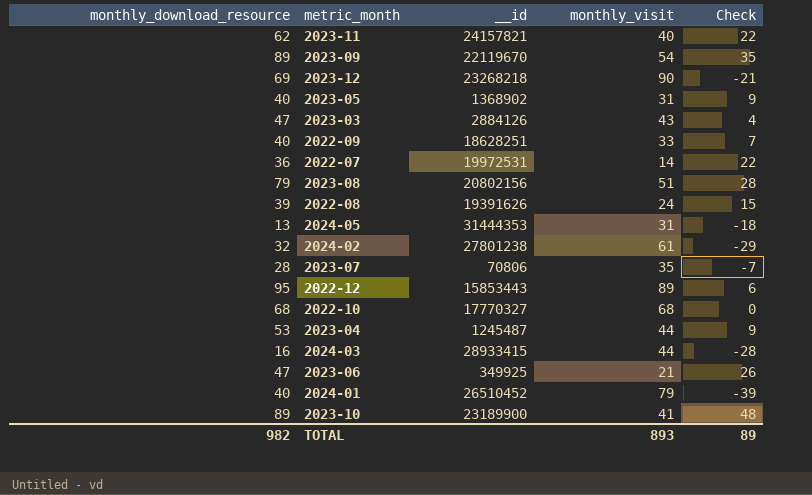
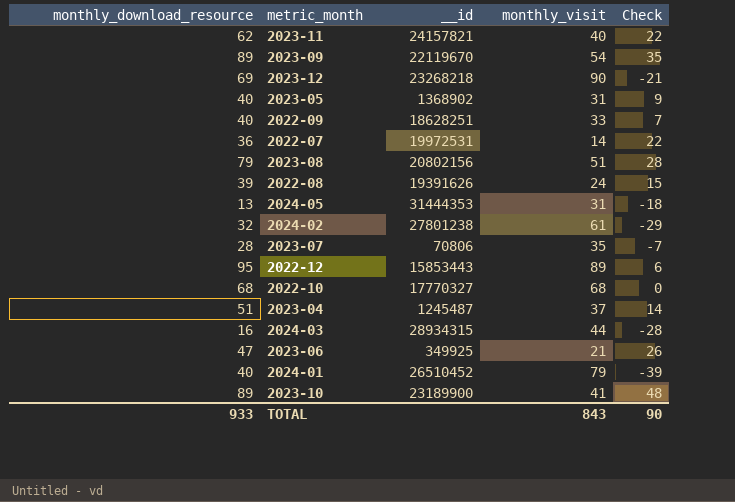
row 2023-03: 47 | 2884126 | 43 | 4 -> none
2023-04 | monthly_download_resource: 53 -> 51
2023-04 | monthly_visit: 44 -> 37
2023-04 | Check: 9 -> 14
2024-03 | __id: 28933415 -> 28934315
TOTAL | monthly_download_resource: 982 -> 933
TOTAL | monthly_visit: 893 -> 843
TOTAL | Check: 89 -> 90

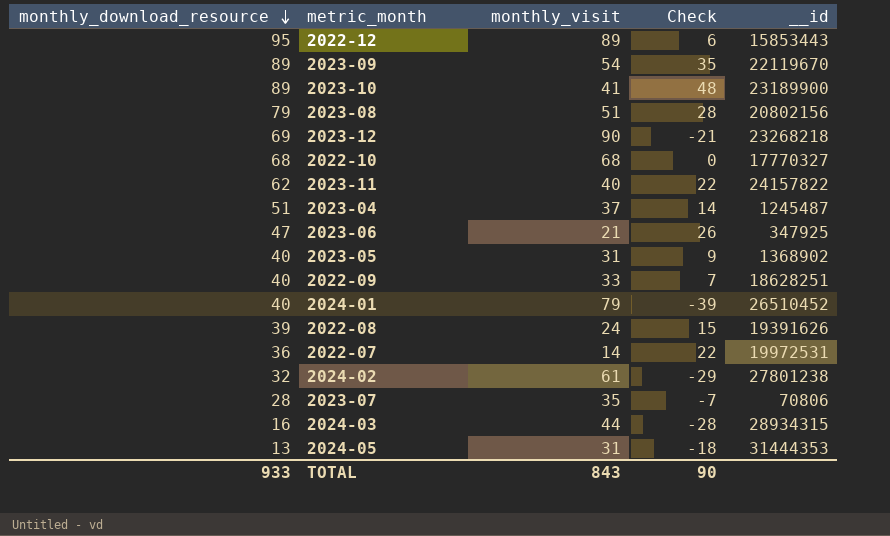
row order: none -> monthly_download_resource descending
column __id | position: 3 -> 5
2023-11 | __id: 24157821 -> 24157822
2023-06 | __id: 349925 -> 347925

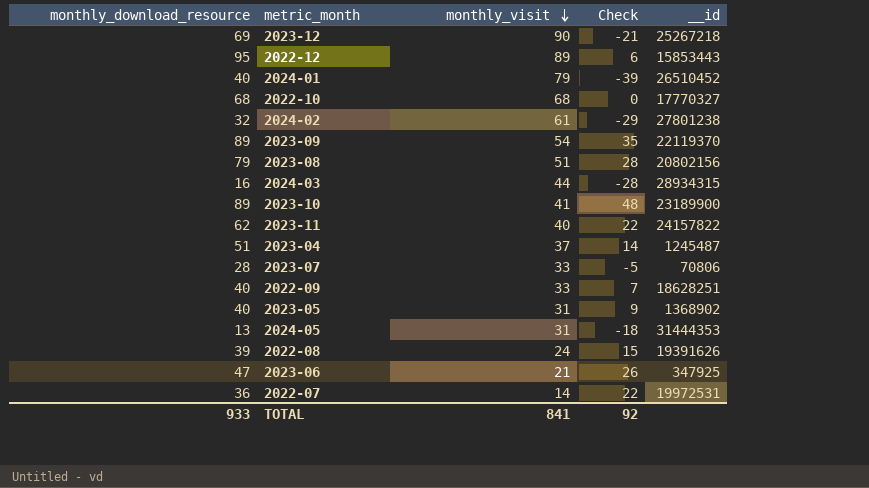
row order: monthly_download_resource descending -> monthly_visit descending
2023-12 | __id: 23268218 -> 25267218
2023-09 | __id: 22119670 -> 22119370
2023-07 | monthly_visit: 35 -> 33
2023-07 | Check: -7 -> -5
TOTAL | monthly_visit: 843 -> 841
TOTAL | Check: 90 -> 92

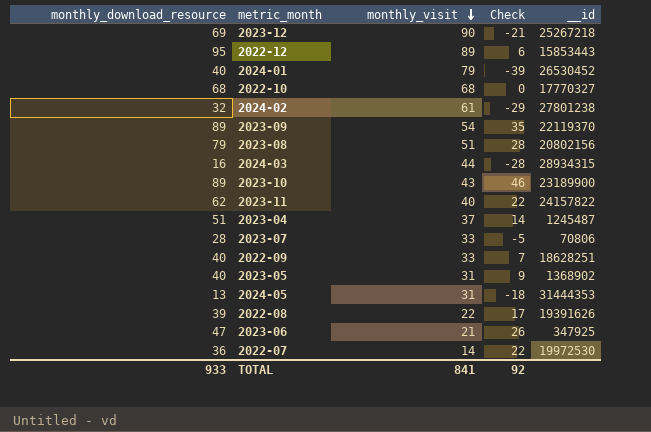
2024-01 | __id: 26510452 -> 26530452
2023-10 | monthly_visit: 41 -> 43
2023-10 | Check: 48 -> 46
2022-08 | monthly_visit: 24 -> 22
2022-08 | Check: 15 -> 17
2022-07 | __id: 19972531 -> 19972530

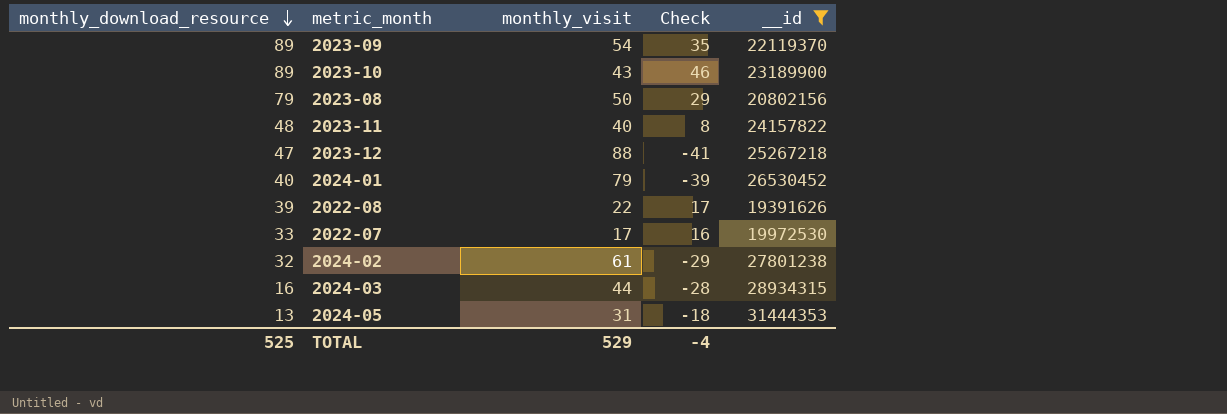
filter: none -> __id >= 19391626
row order: monthly_visit descending -> monthly_download_resource descending
2023-08 | monthly_visit: 51 -> 50
2023-08 | Check: 28 -> 29
2023-11 | monthly_download_resource: 62 -> 48
2023-11 | Check: 22 -> 8
2023-12 | monthly_download_resource: 69 -> 47
2023-12 | monthly_visit: 90 -> 88
2023-12 | Check: -21 -> -41
2022-07 | monthly_download_resource: 36 -> 33
2022-07 | monthly_visit: 14 -> 17
2022-07 | Check: 22 -> 16
TOTAL | monthly_download_resource: 933 -> 525
TOTAL | monthly_visit: 841 -> 529
TOTAL | Check: 92 -> -4

